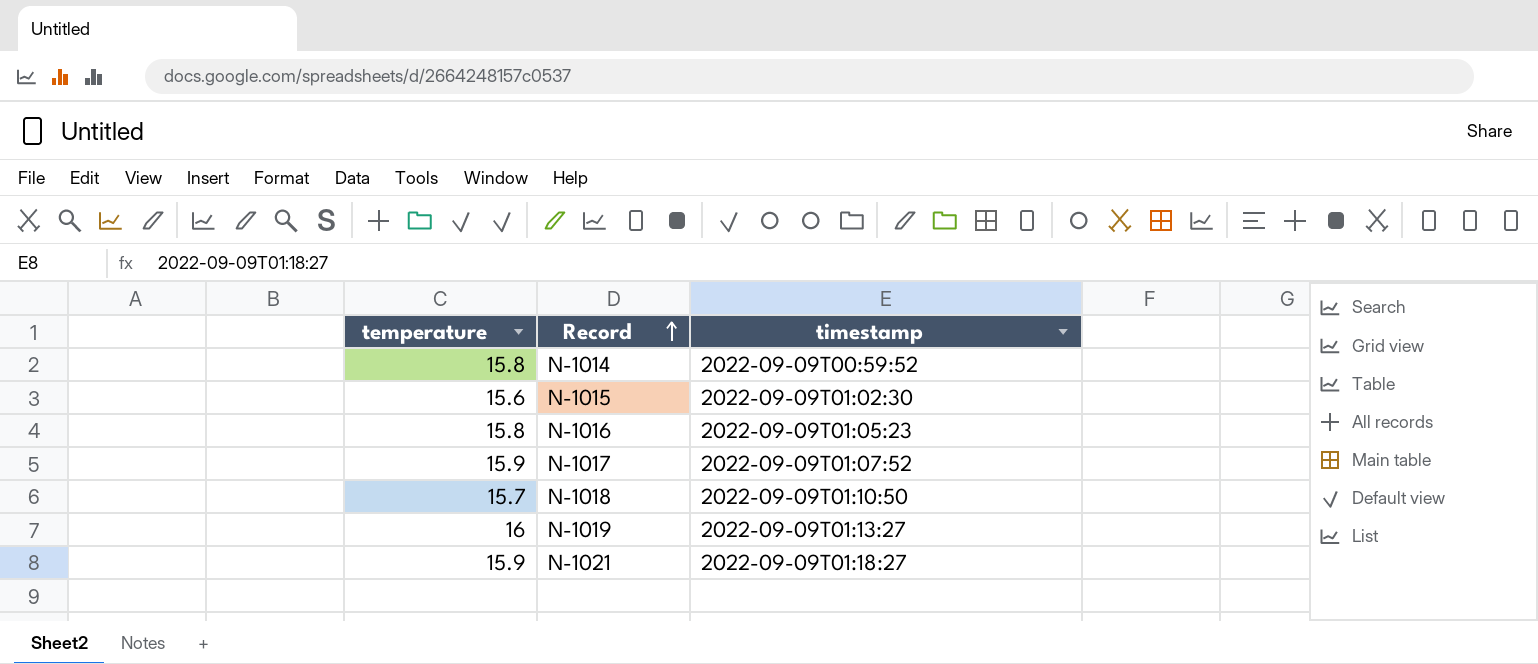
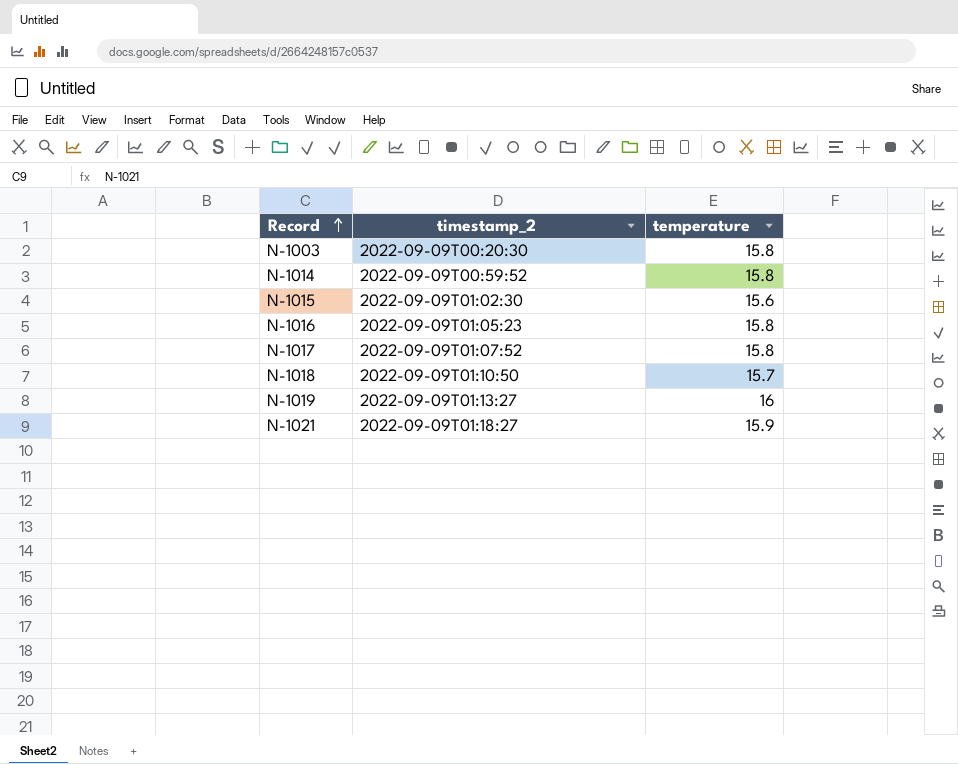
column name: timestamp -> timestamp_2
column temperature | position: 1 -> 3
row N-1003: none -> 2022-09-09T00:20:30 | 15.8
N-1017 | temperature: 15.9 -> 15.8

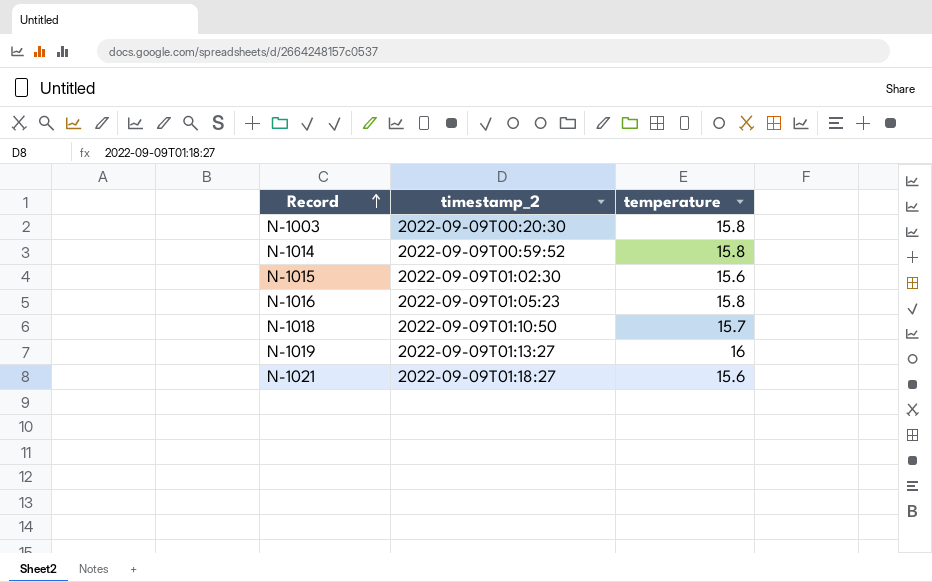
row N-1017: 2022-09-09T01:07:52 | 15.8 -> none
N-1021 | temperature: 15.9 -> 15.6

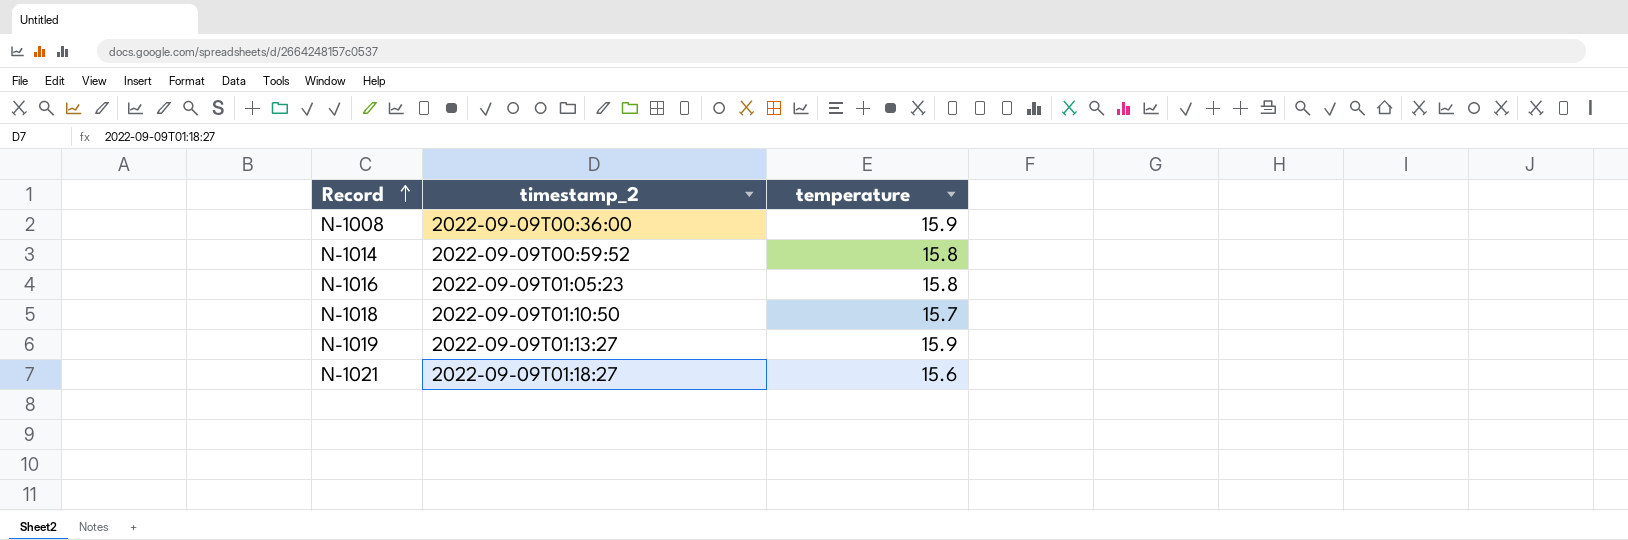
row N-1003: 2022-09-09T00:20:30 | 15.8 -> none
row N-1015: 2022-09-09T01:02:30 | 15.6 -> none
row N-1008: none -> 2022-09-09T00:36:00 | 15.9
N-1019 | temperature: 16 -> 15.9

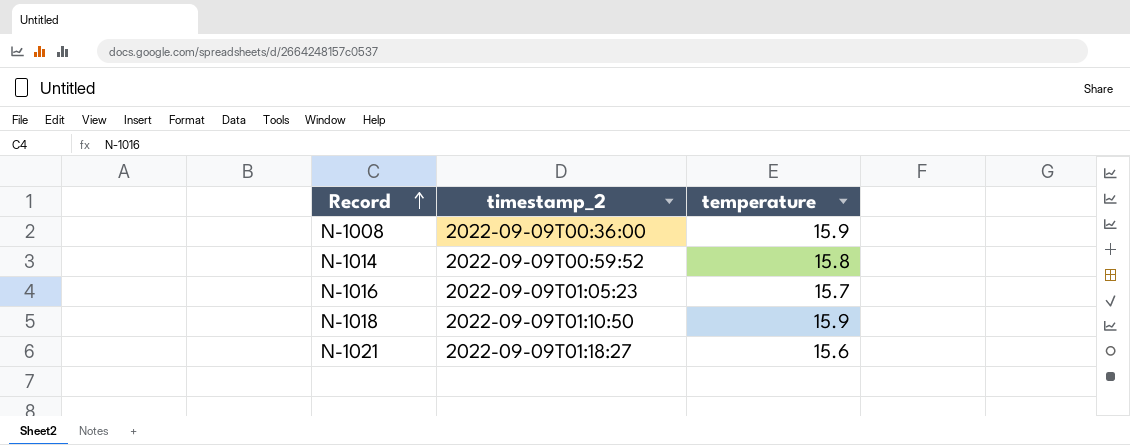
row N-1019: 2022-09-09T01:13:27 | 15.9 -> none
N-1016 | temperature: 15.8 -> 15.7
N-1018 | temperature: 15.7 -> 15.9

